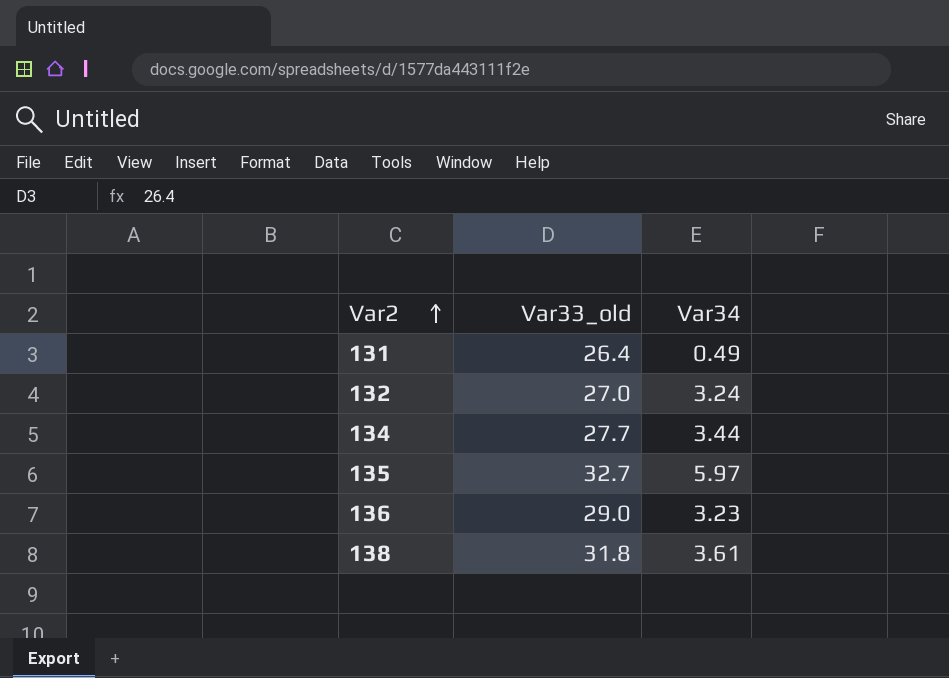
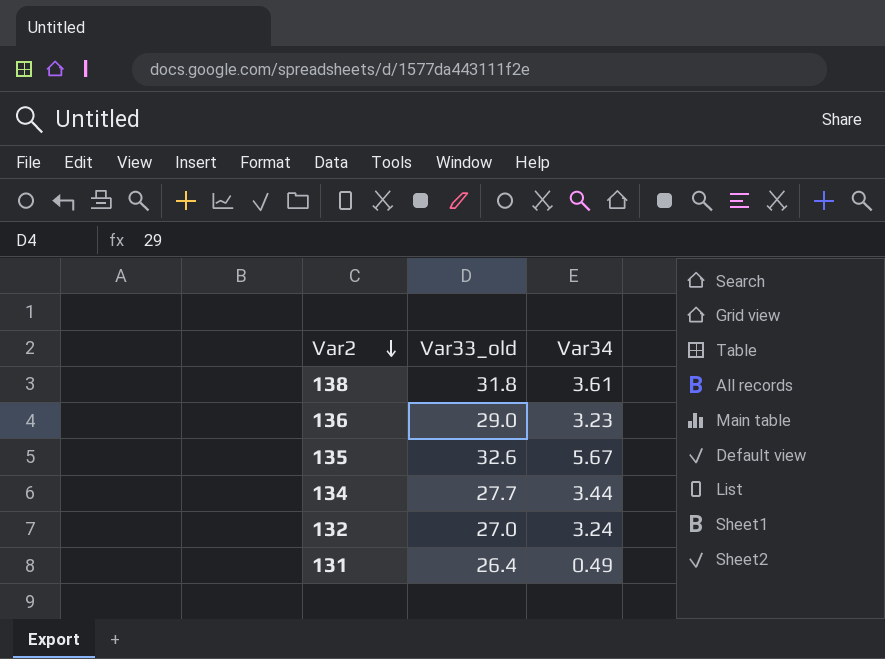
row order: Var2 ascending -> Var2 descending
135 | Var33_old: 32.7 -> 32.6
135 | Var34: 5.97 -> 5.67

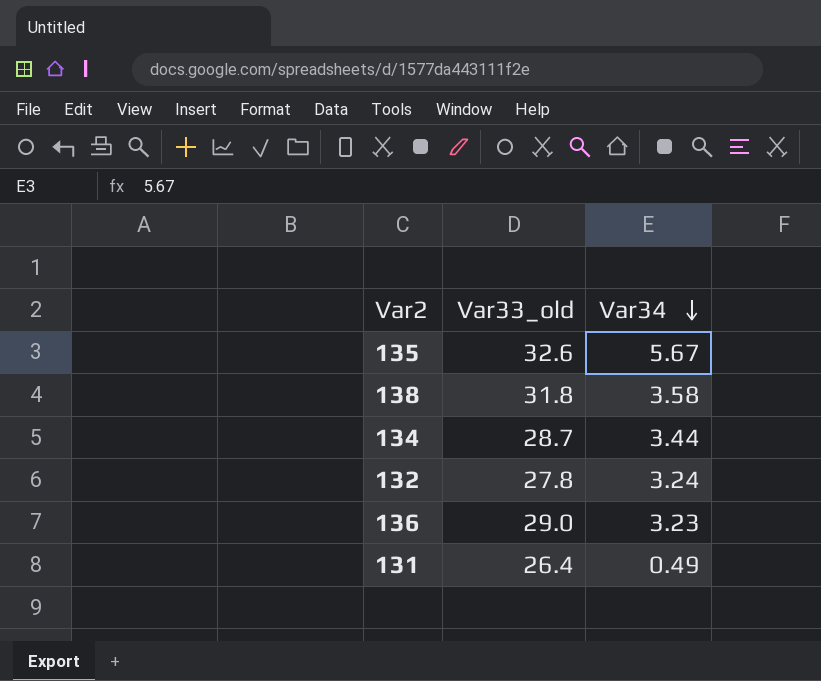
row order: Var2 descending -> Var34 descending
138 | Var34: 3.61 -> 3.58
134 | Var33_old: 27.7 -> 28.7
132 | Var33_old: 27.0 -> 27.8

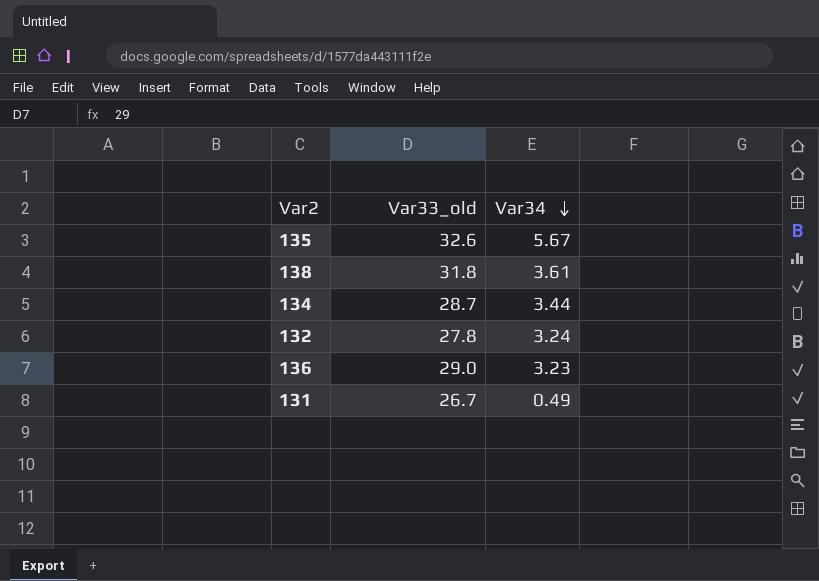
138 | Var34: 3.58 -> 3.61
131 | Var33_old: 26.4 -> 26.7

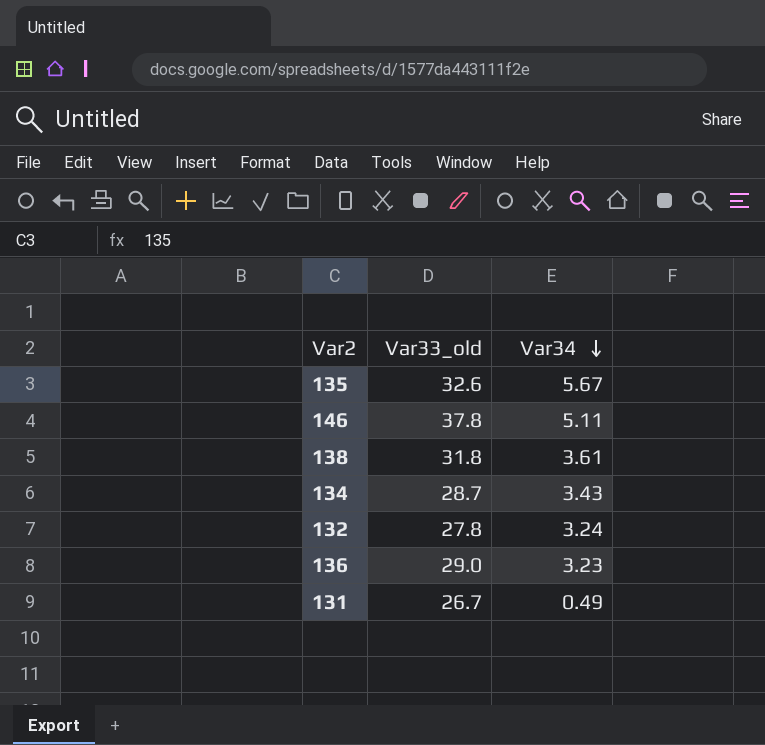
row 146: none -> 37.8 | 5.11
134 | Var34: 3.44 -> 3.43

